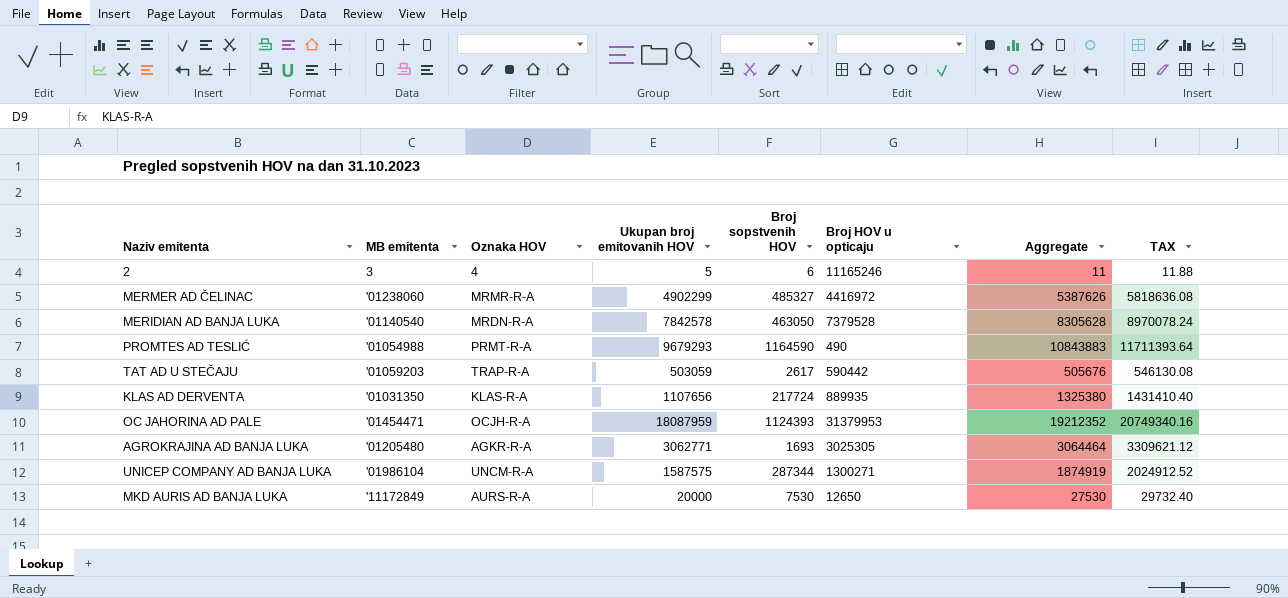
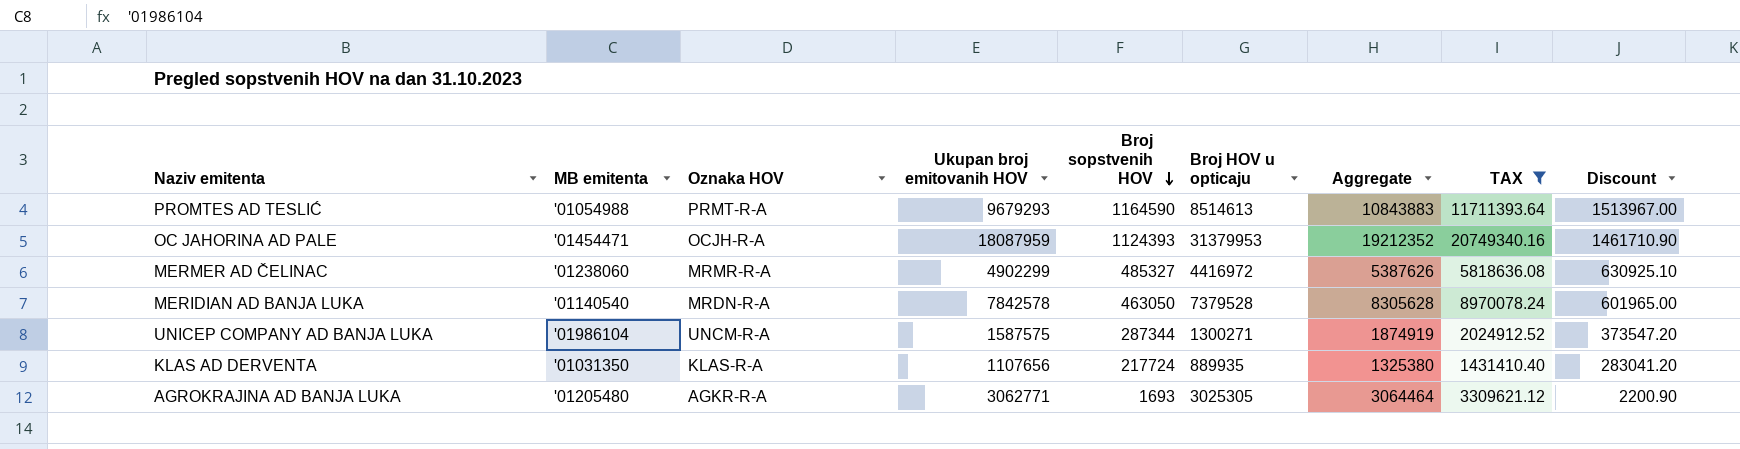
filter: none -> TAX >= 1431410.40
row order: none -> Broj sopstvenih HOV descending
column Discount | formula: none -> [Broj sopstvenih HOV] * 1.3
PROMTES AD TESLIĆ | Broj HOV u opticaju: 490 -> 8514613

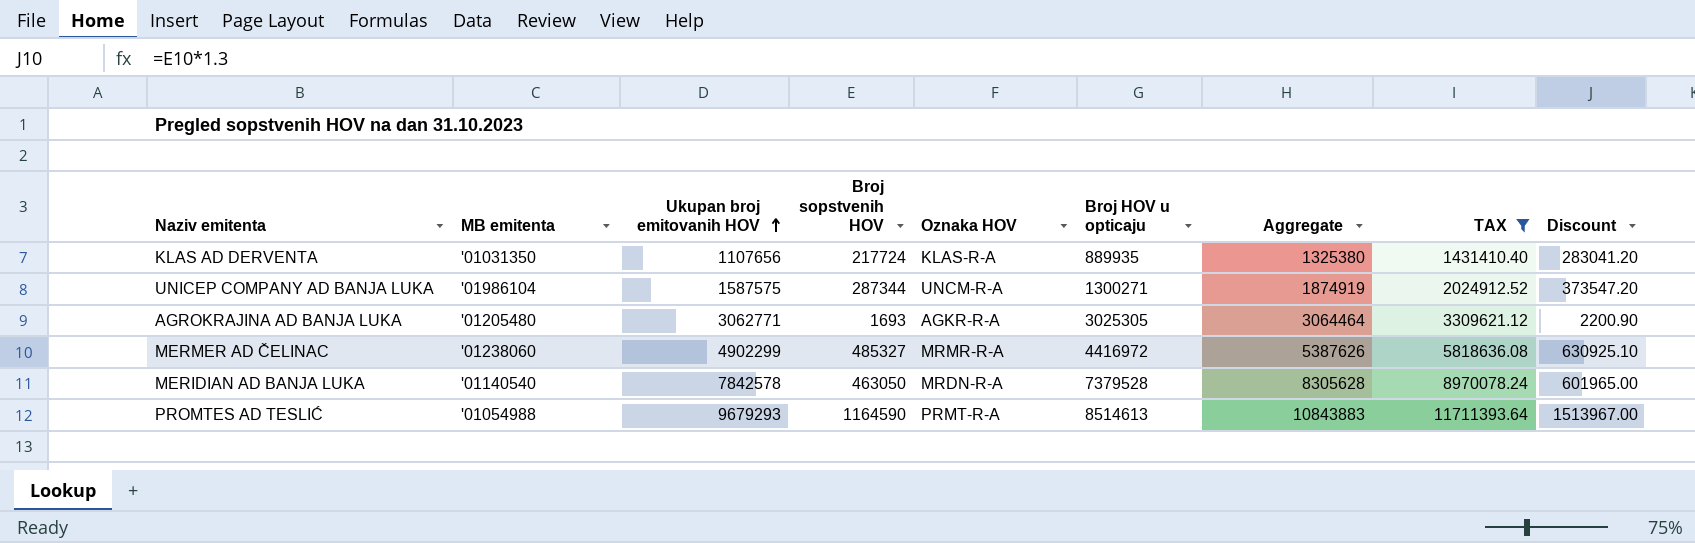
row order: Broj sopstvenih HOV descending -> Ukupan broj emitovanih HOV ascending
column Oznaka HOV | position: 3 -> 5
row OC JAHORINA AD PALE: '01454471 | OCJH-R-A | 18087959 | 1124393 | 31379953 | 19212352 | 20749340.16 | 1461710.90 -> none

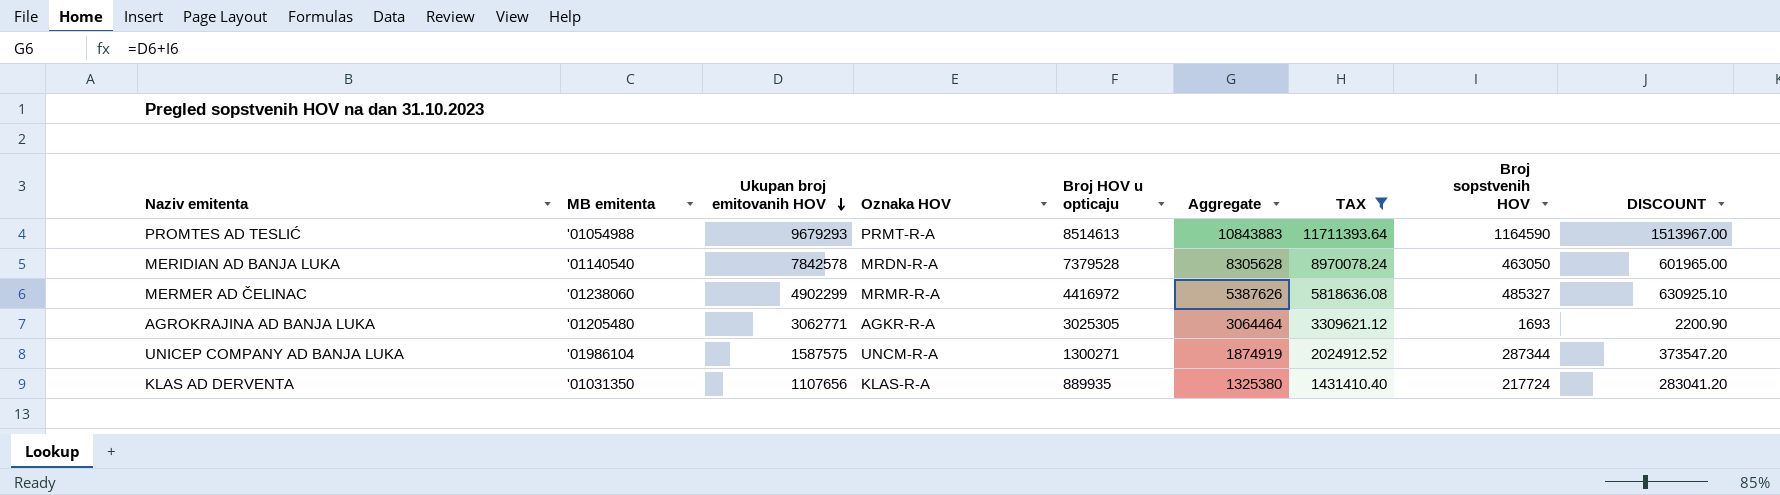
row order: Ukupan broj emitovanih HOV ascending -> Ukupan broj emitovanih HOV descending
column Broj sopstvenih HOV | position: 4 -> 8
column name: Discount -> DISCOUNT

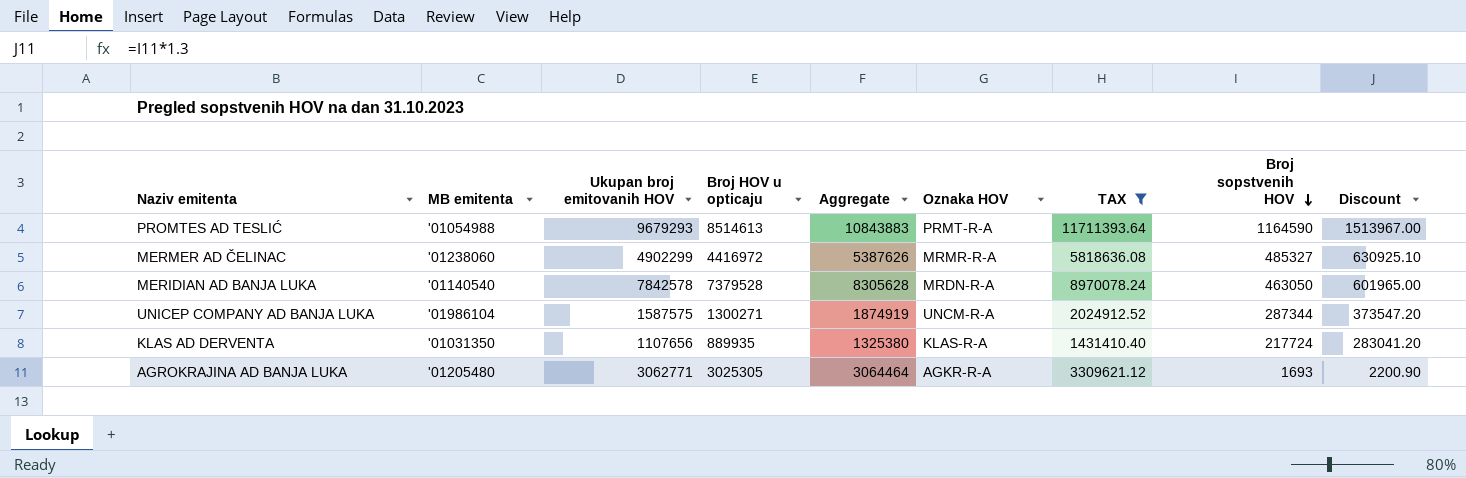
row order: Ukupan broj emitovanih HOV descending -> Broj sopstvenih HOV descending
column Oznaka HOV | position: 4 -> 6
column name: DISCOUNT -> Discount

